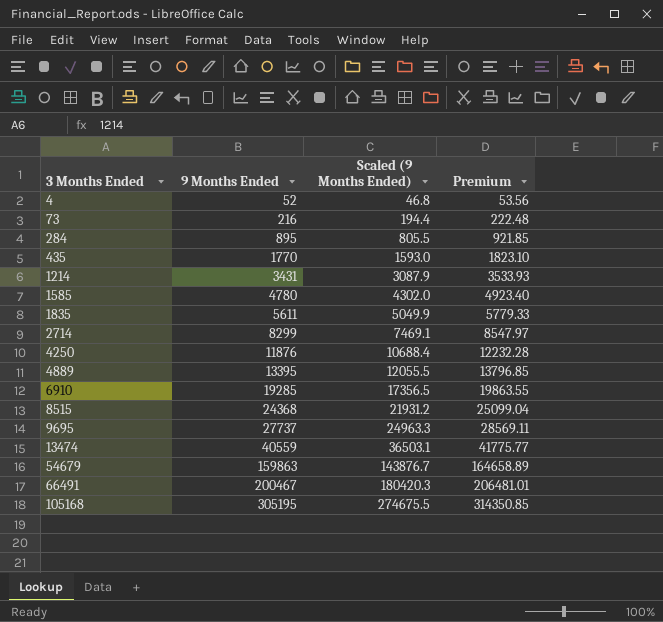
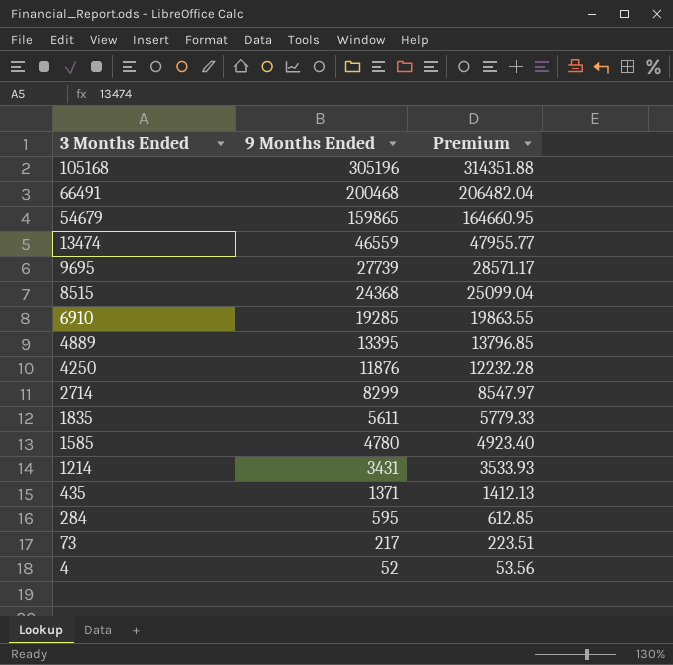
row order: 3 Months Ended ascending -> 3 Months Ended descending
column Scaled (9 Months Ended) | formula: [9 Months Ended] * 0.9 -> none
105168 | 9 Months Ended: 305195 -> 305196
105168 | Premium: 314350.85 -> 314351.88
66491 | 9 Months Ended: 200467 -> 200468
66491 | Premium: 206481.01 -> 206482.04
54679 | 9 Months Ended: 159863 -> 159865
54679 | Premium: 164658.89 -> 164660.95
13474 | 9 Months Ended: 40559 -> 46559
13474 | Premium: 41775.77 -> 47955.77
9695 | 9 Months Ended: 27737 -> 27739
9695 | Premium: 28569.11 -> 28571.17
435 | 9 Months Ended: 1770 -> 1371
435 | Premium: 1823.10 -> 1412.13
284 | 9 Months Ended: 895 -> 595
284 | Premium: 921.85 -> 612.85
73 | 9 Months Ended: 216 -> 217
73 | Premium: 222.48 -> 223.51

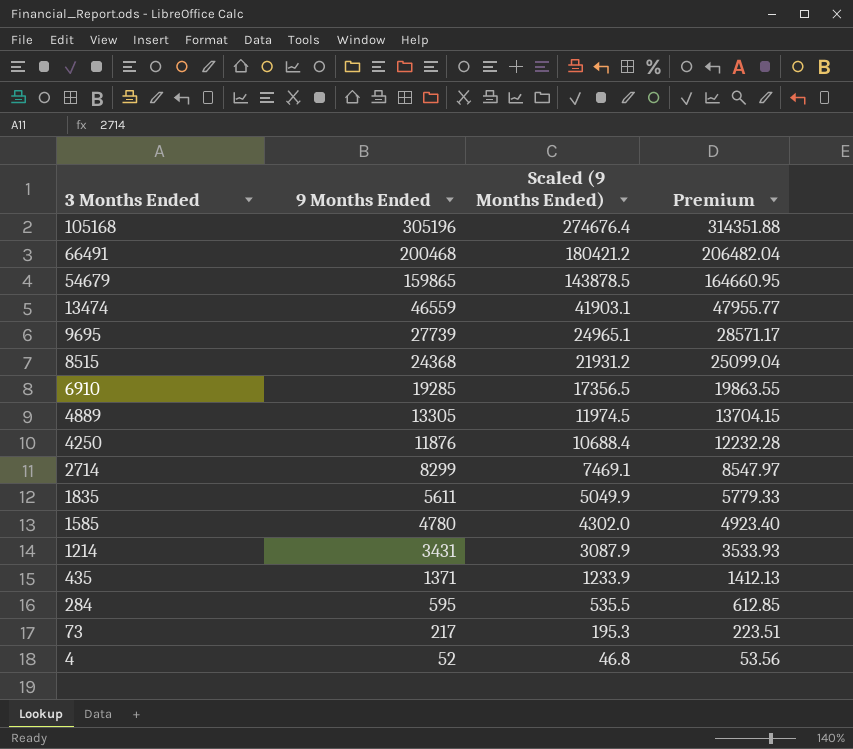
column Scaled (9 Months Ended) | formula: none -> [9 Months Ended] * 0.9
4889 | 9 Months Ended: 13395 -> 13305
4889 | Premium: 13796.85 -> 13704.15

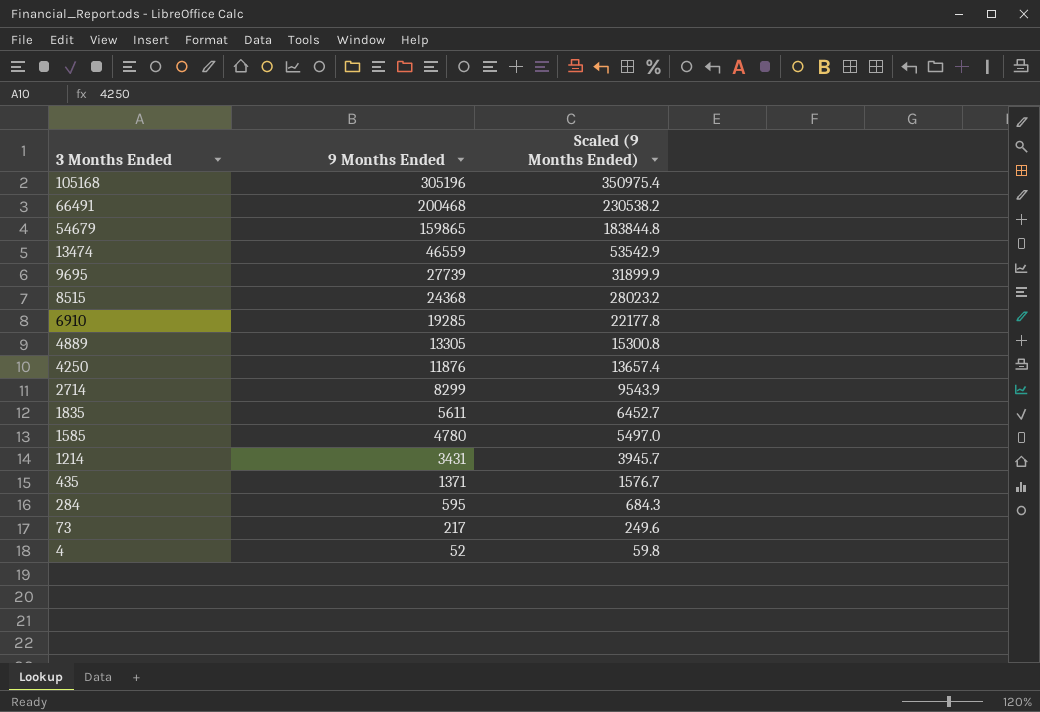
column Premium | formula: [9 Months Ended] * 1.03 -> none
column Scaled (9 Months Ended) | formula: [9 Months Ended] * 0.9 -> [9 Months Ended] * 1.15

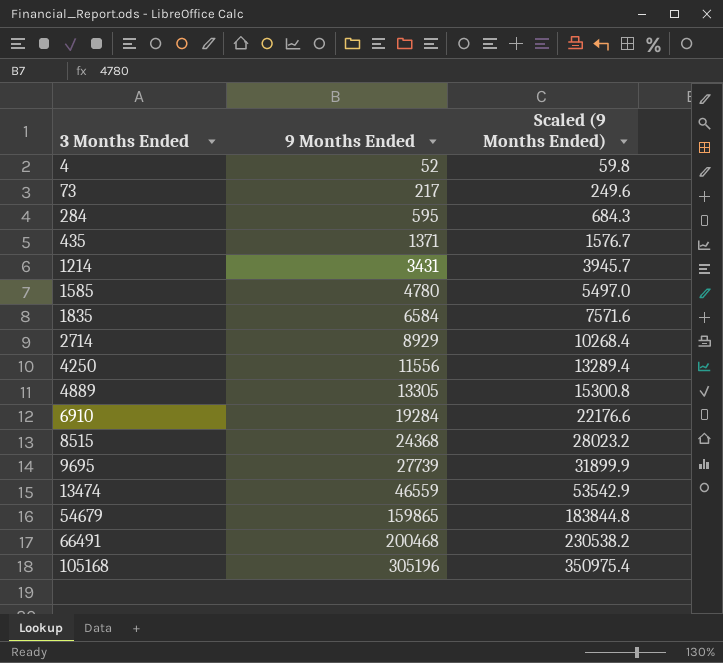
row order: 3 Months Ended descending -> 3 Months Ended ascending
1835 | 9 Months Ended: 5611 -> 6584
1835 | Scaled (9 Months Ended): 6452.7 -> 7571.6
2714 | 9 Months Ended: 8299 -> 8929
2714 | Scaled (9 Months Ended): 9543.9 -> 10268.4
4250 | 9 Months Ended: 11876 -> 11556
4250 | Scaled (9 Months Ended): 13657.4 -> 13289.4
6910 | 9 Months Ended: 19285 -> 19284
6910 | Scaled (9 Months Ended): 22177.8 -> 22176.6

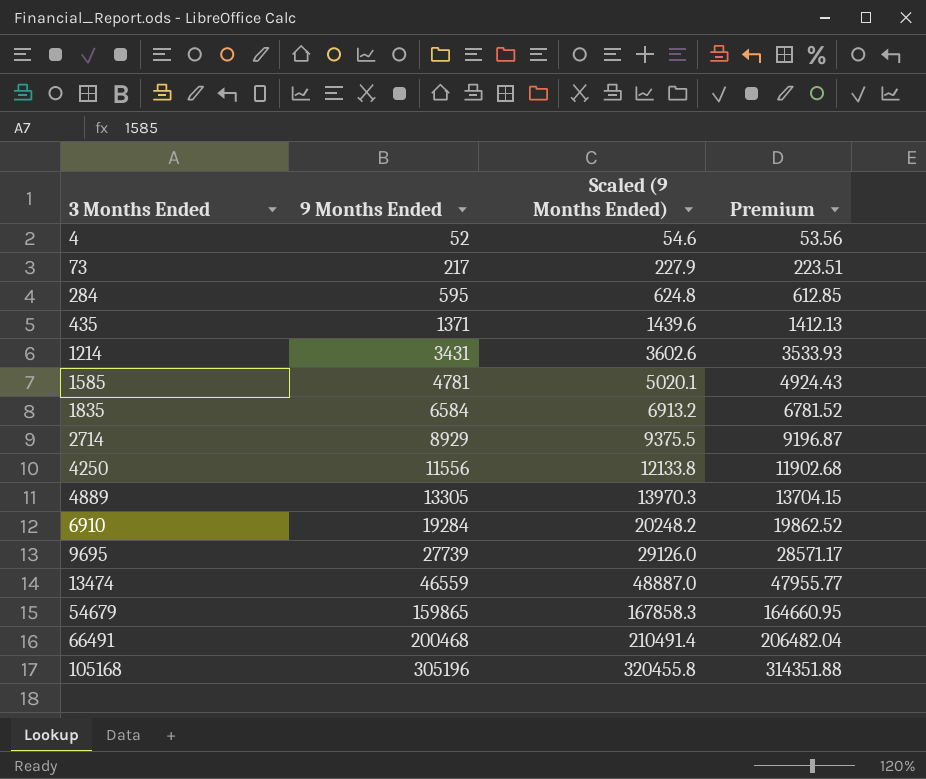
column Scaled (9 Months Ended) | formula: [9 Months Ended] * 1.15 -> [9 Months Ended] * 1.05
column Premium | formula: none -> [9 Months Ended] * 1.03
row 8515: 24368 | 28023.2 -> none
1585 | 9 Months Ended: 4780 -> 4781

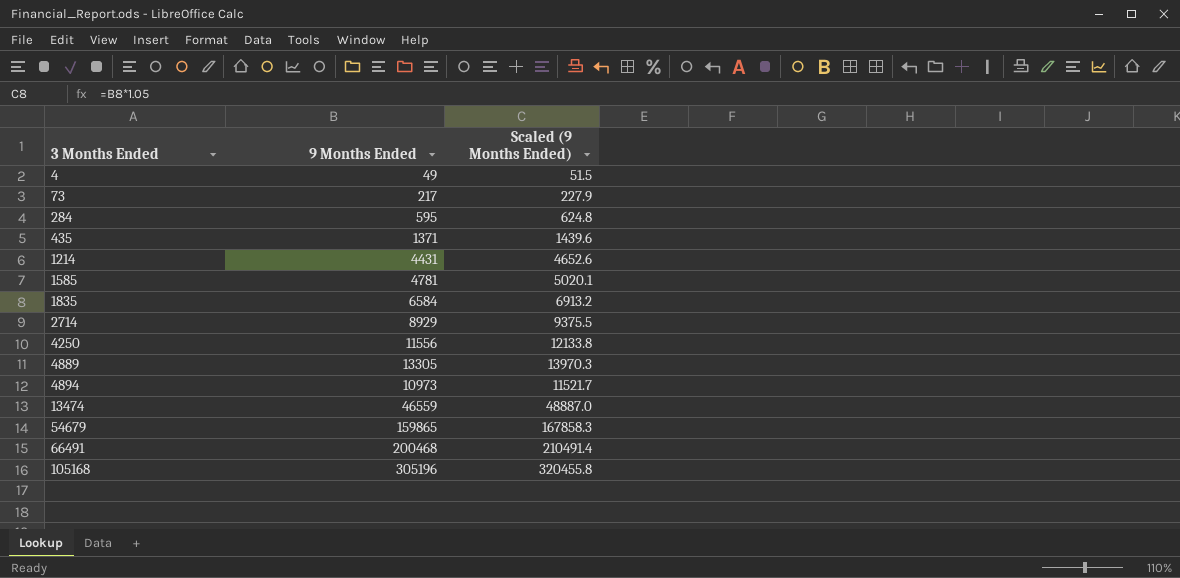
column Premium | formula: [9 Months Ended] * 1.03 -> none
row 6910: 19284 | 20248.2 | 19862.52 -> none
row 9695: 27739 | 29126.0 | 28571.17 -> none
4 | 9 Months Ended: 52 -> 49
4 | Scaled (9 Months Ended): 54.6 -> 51.5
1214 | 9 Months Ended: 3431 -> 4431
1214 | Scaled (9 Months Ended): 3602.6 -> 4652.6
row 4894: none -> 10973 | 11521.7

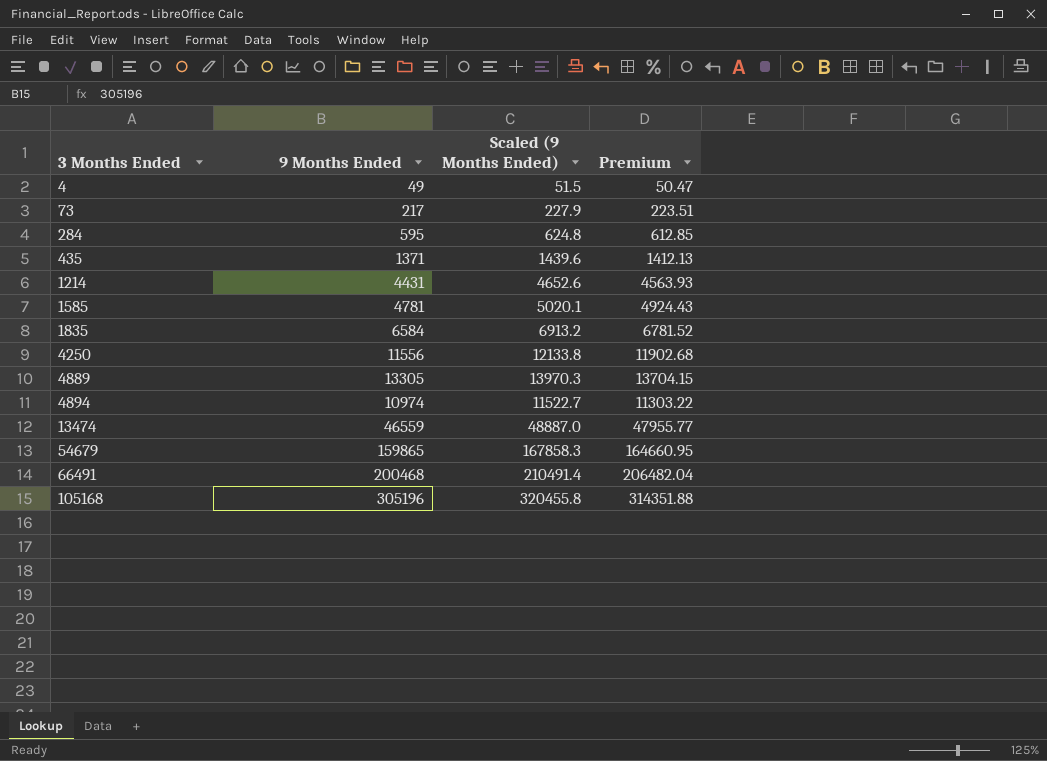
column Premium | formula: none -> [9 Months Ended] * 1.03
row 2714: 8929 | 9375.5 -> none
4894 | 9 Months Ended: 10973 -> 10974
4894 | Scaled (9 Months Ended): 11521.7 -> 11522.7

